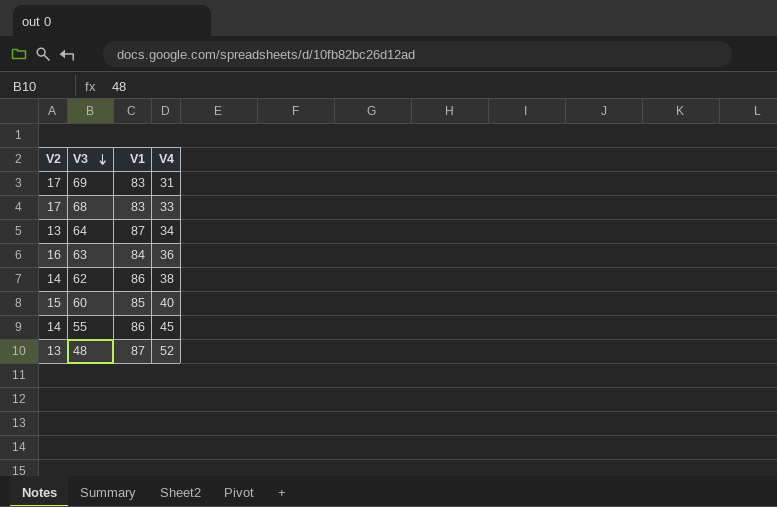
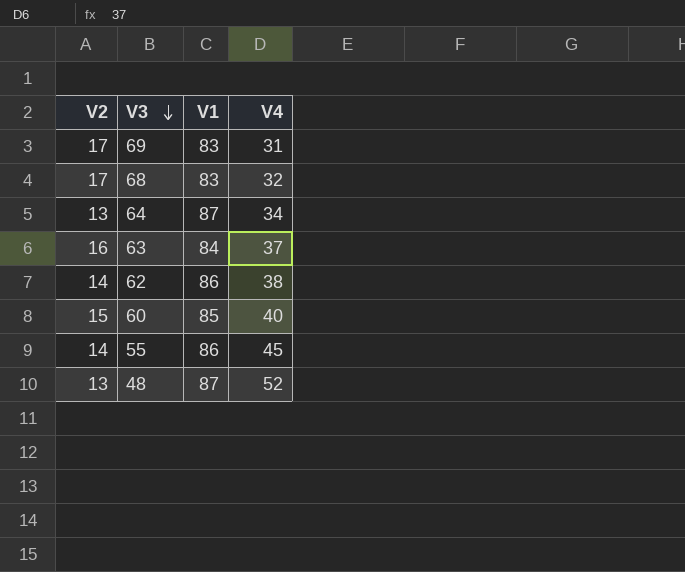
68 | V4: 33 -> 32
63 | V4: 36 -> 37

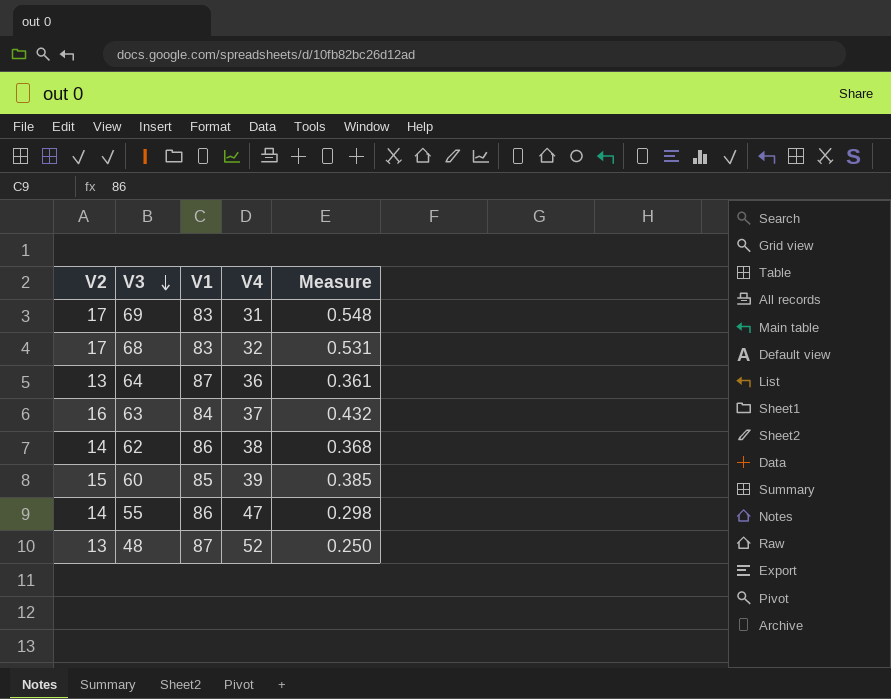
column Measure | formula: none -> [V2] / [V4]
64 | V4: 34 -> 36
60 | V4: 40 -> 39
55 | V4: 45 -> 47

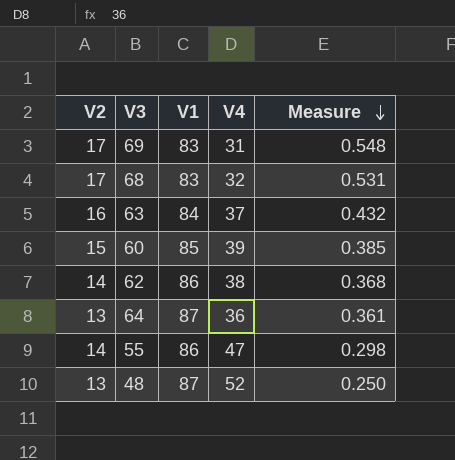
row order: V3 descending -> Measure descending

